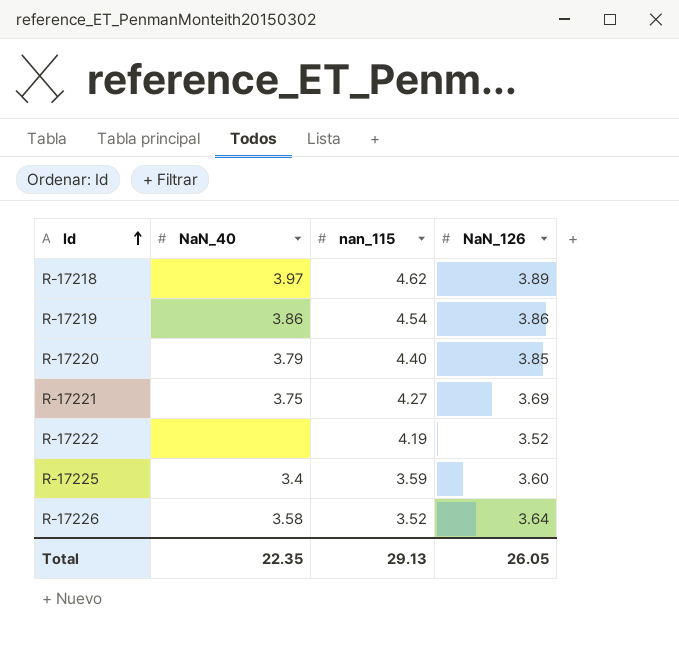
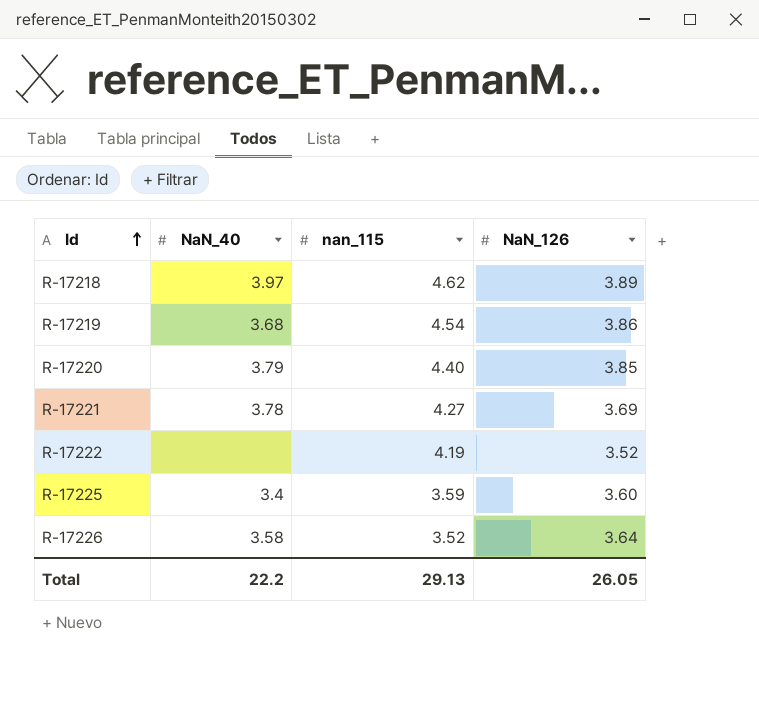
R-17219 | NaN_40: 3.86 -> 3.68
R-17221 | NaN_40: 3.75 -> 3.78
Total | NaN_40: 22.35 -> 22.2

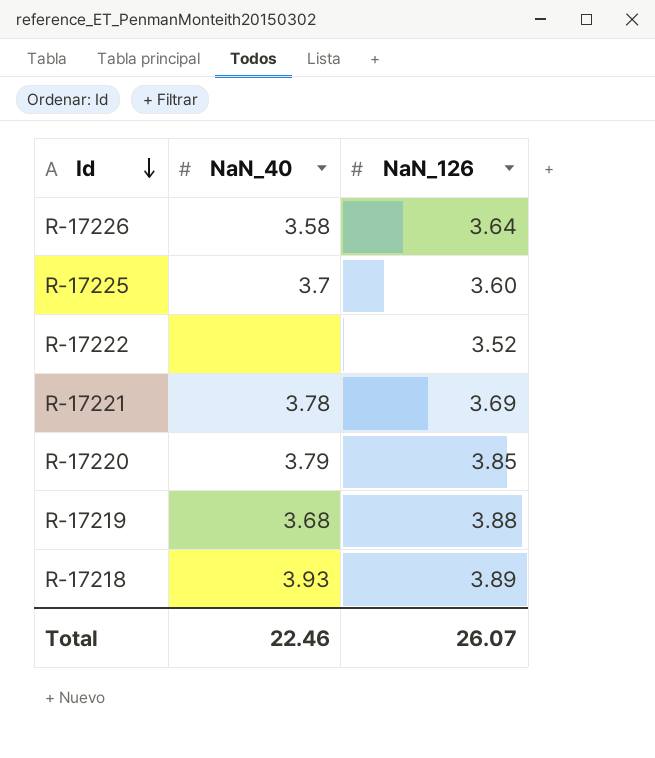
row order: Id ascending -> Id descending
column nan_115 | position: 3 -> none
R-17225 | NaN_40: 3.4 -> 3.7
R-17219 | NaN_126: 3.86 -> 3.88
R-17218 | NaN_40: 3.97 -> 3.93
Total | NaN_40: 22.2 -> 22.46
Total | NaN_126: 26.05 -> 26.07

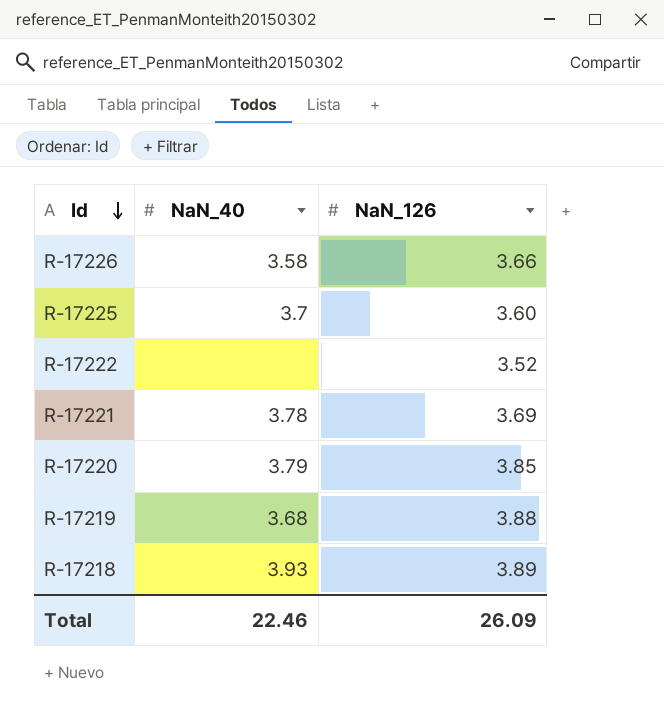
R-17226 | NaN_126: 3.64 -> 3.66
Total | NaN_126: 26.07 -> 26.09

